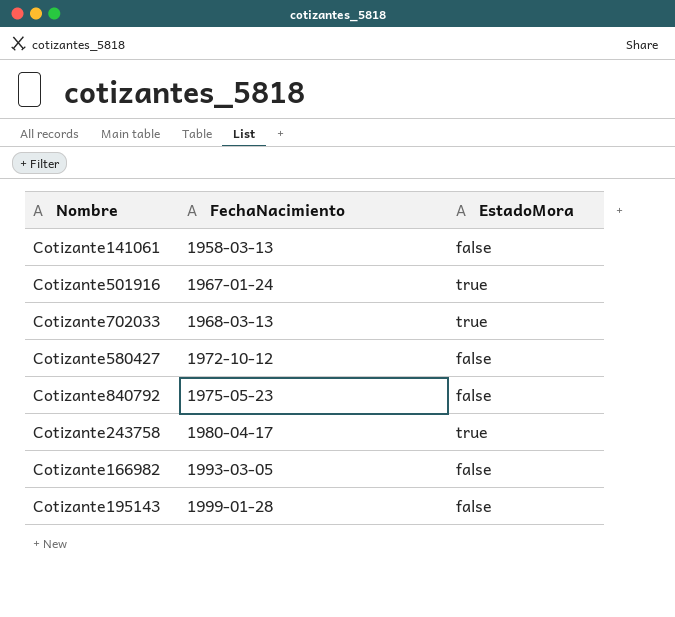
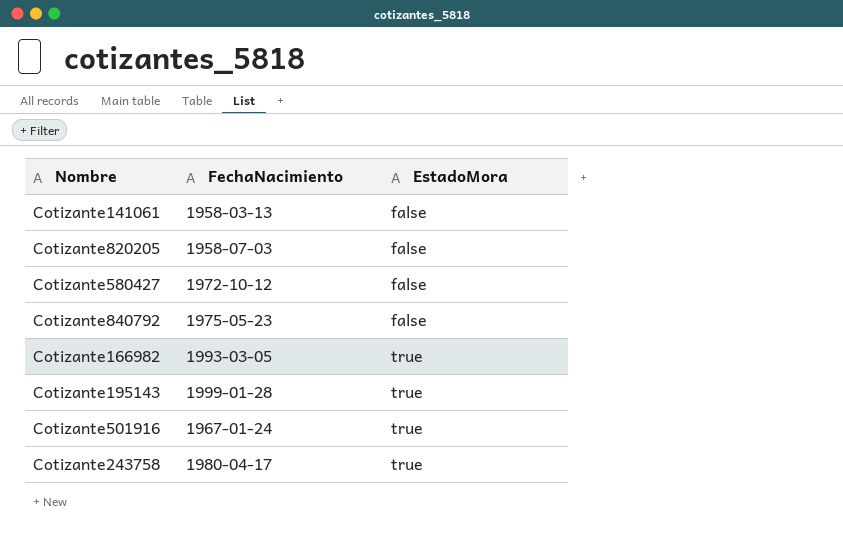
row order: FechaNacimiento ascending -> EstadoMora ascending
row Cotizante702033: 1968-03-13 | true -> none
row Cotizante820205: none -> 1958-07-03 | false
Cotizante166982 | EstadoMora: false -> true
Cotizante195143 | EstadoMora: false -> true

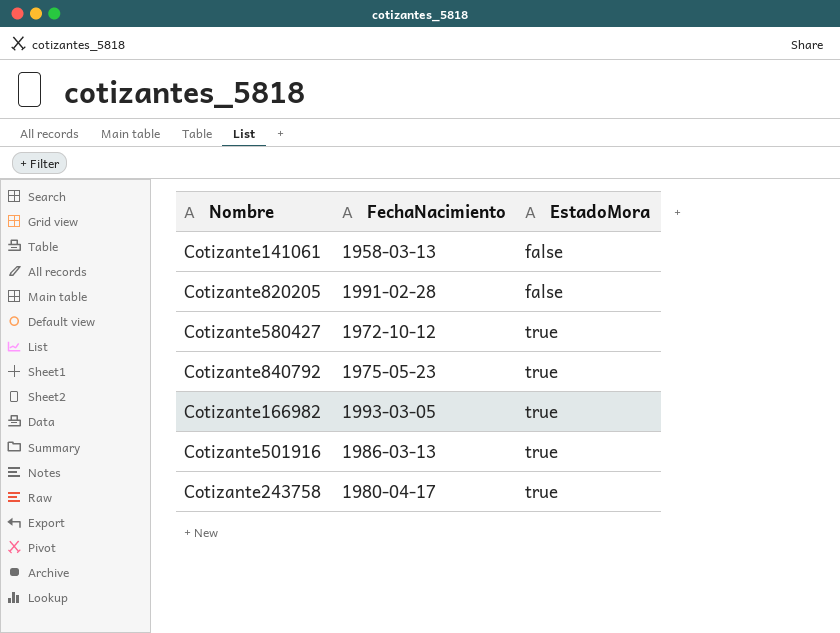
row Cotizante195143: 1999-01-28 | true -> none
Cotizante820205 | FechaNacimiento: 1958-07-03 -> 1991-02-28
Cotizante580427 | EstadoMora: false -> true
Cotizante840792 | EstadoMora: false -> true
Cotizante501916 | FechaNacimiento: 1967-01-24 -> 1986-03-13

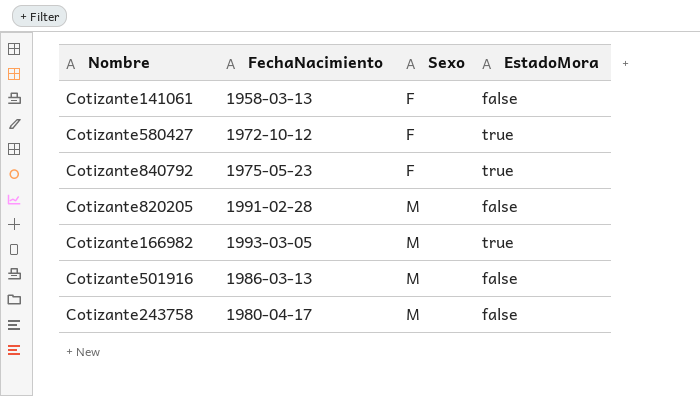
row order: EstadoMora ascending -> Sexo ascending
column Sexo | position: none -> 3
Cotizante501916 | EstadoMora: true -> false
Cotizante243758 | EstadoMora: true -> false

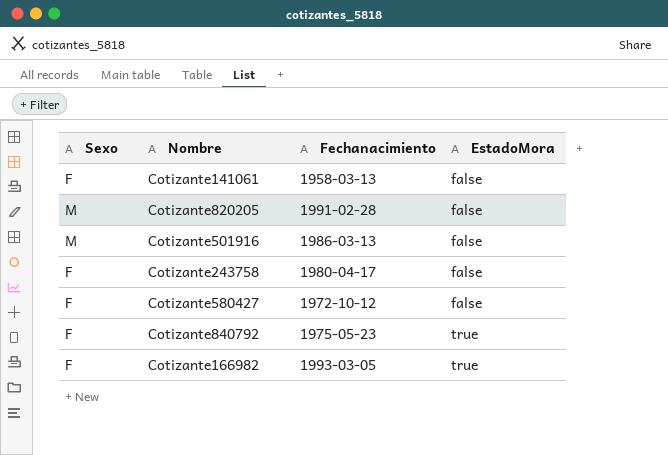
row order: Sexo ascending -> EstadoMora ascending
column Sexo | position: 3 -> 1
column name: FechaNacimiento -> Fechanacimiento
Cotizante243758 | Sexo: M -> F
Cotizante580427 | EstadoMora: true -> false
Cotizante166982 | Sexo: M -> F

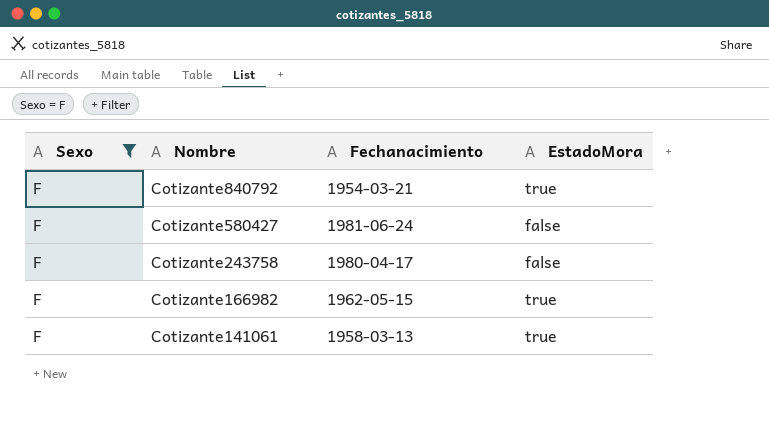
filter: none -> Sexo = F
row order: EstadoMora ascending -> Nombre descending
Cotizante840792 | Fechanacimiento: 1975-05-23 -> 1954-03-21
Cotizante580427 | Fechanacimiento: 1972-10-12 -> 1981-06-24
Cotizante166982 | Fechanacimiento: 1993-03-05 -> 1962-05-15
Cotizante141061 | EstadoMora: false -> true

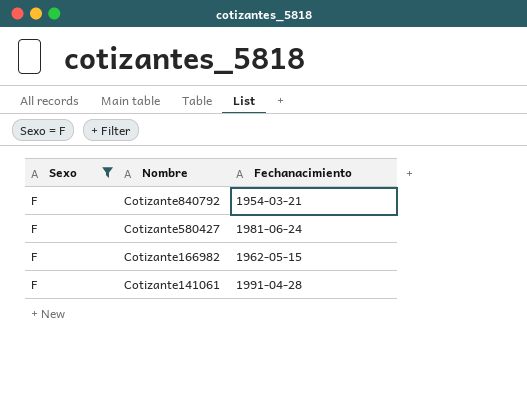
column EstadoMora | position: 4 -> none
row Cotizante243758: F | 1980-04-17 | false -> none
Cotizante141061 | Fechanacimiento: 1958-03-13 -> 1991-04-28

